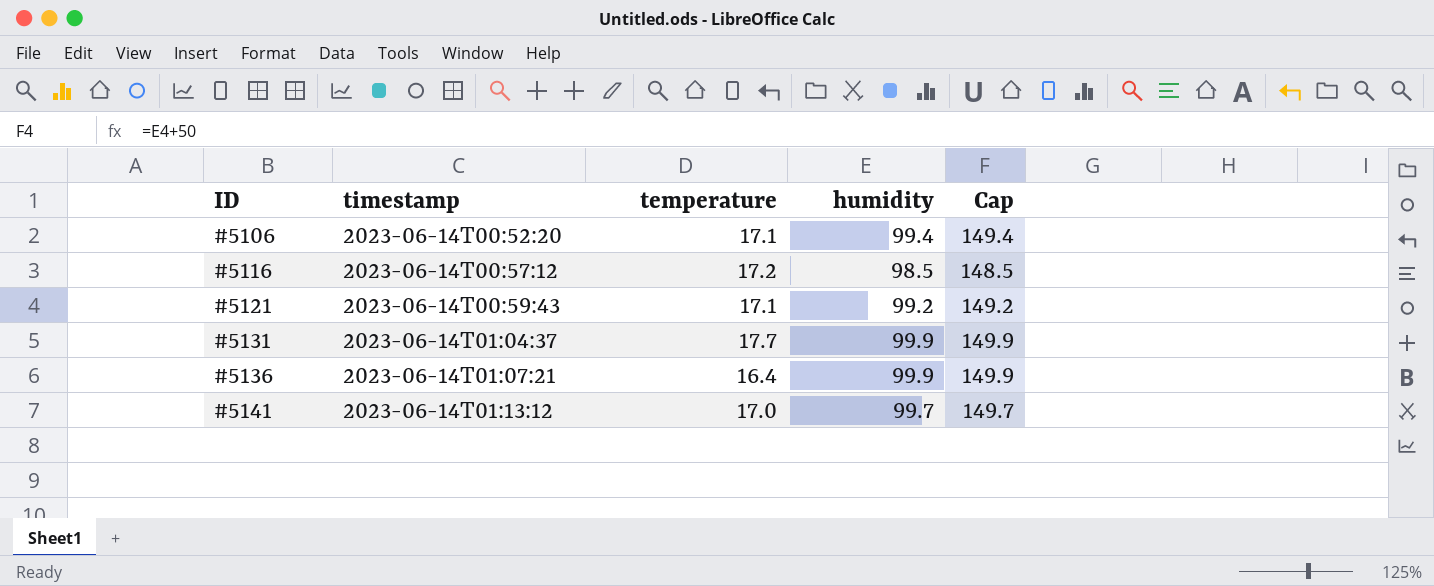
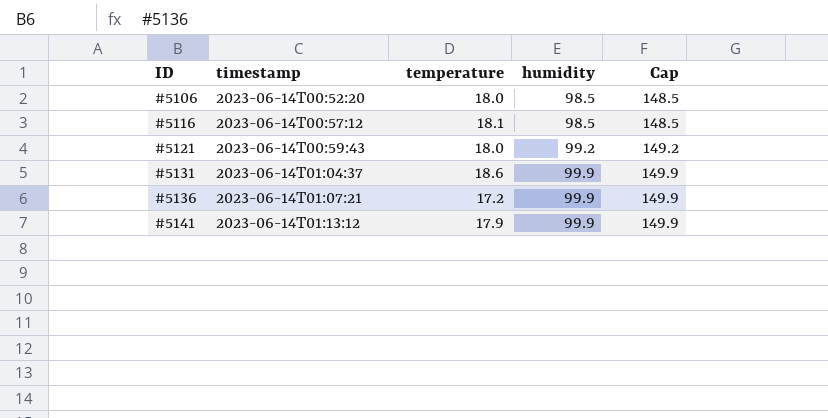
#5106 | temperature: 17.1 -> 18.0
#5106 | humidity: 99.4 -> 98.5
#5106 | Cap: 149.4 -> 148.5
#5116 | temperature: 17.2 -> 18.1
#5121 | temperature: 17.1 -> 18.0
#5131 | temperature: 17.7 -> 18.6
#5136 | temperature: 16.4 -> 17.2
#5141 | temperature: 17.0 -> 17.9
#5141 | humidity: 99.7 -> 99.9
#5141 | Cap: 149.7 -> 149.9

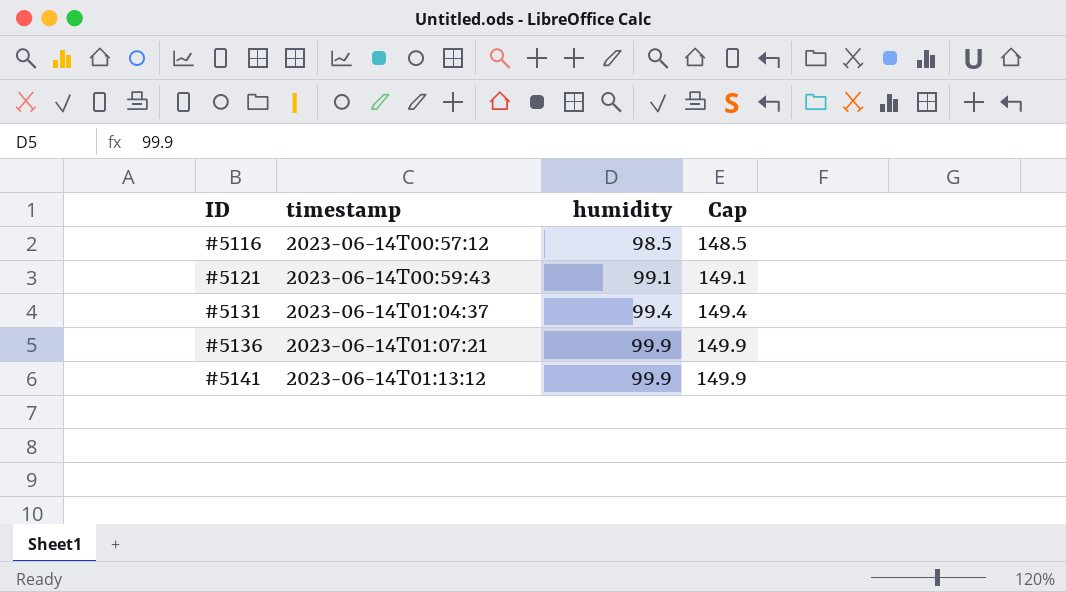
column temperature | position: 3 -> none
row #5106: 2023-06-14T00:52:20 | 18.0 | 98.5 | 148.5 -> none
#5121 | humidity: 99.2 -> 99.1
#5121 | Cap: 149.2 -> 149.1
#5131 | humidity: 99.9 -> 99.4
#5131 | Cap: 149.9 -> 149.4

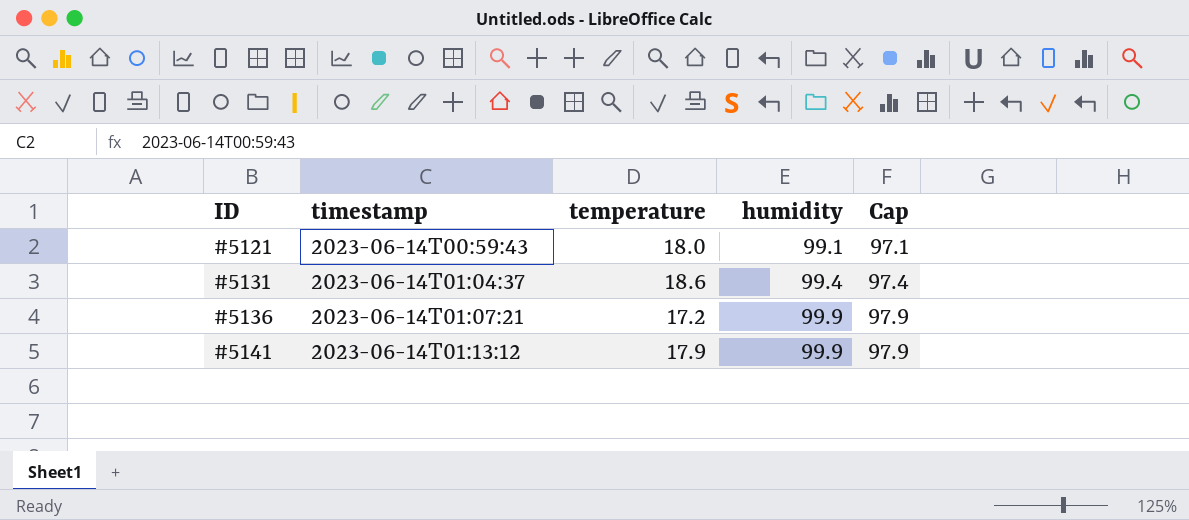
column temperature | position: none -> 3
column Cap | formula: [humidity] + 50 -> [humidity] - 2
row #5116: 2023-06-14T00:57:12 | 98.5 | 148.5 -> none

